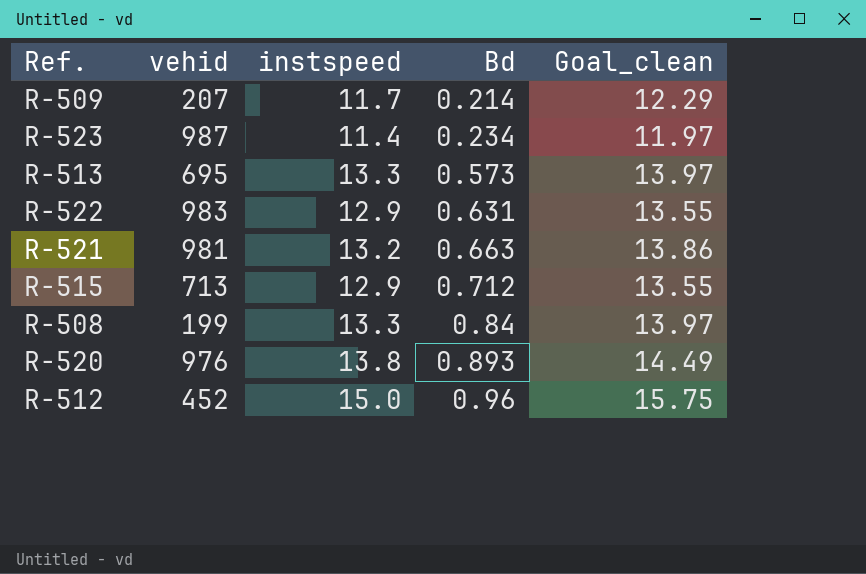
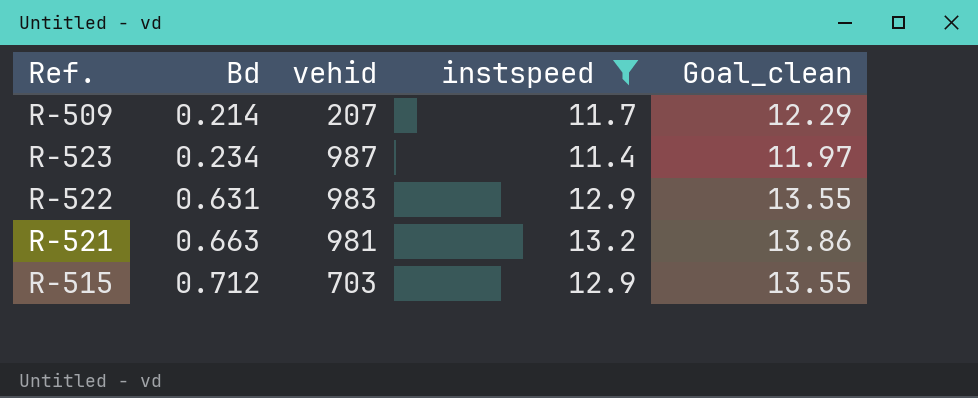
filter: none -> instspeed <= 13.2
column Bd | position: 4 -> 2
R-515 | vehid: 713 -> 703

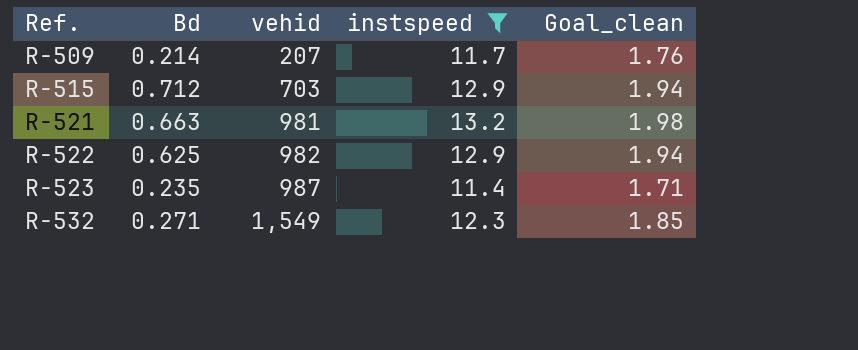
row order: Bd ascending -> Ref. ascending
column Goal_clean | formula: [instspeed] * 1.05 -> [instspeed] * 0.15
R-522 | Bd: 0.631 -> 0.625
R-522 | vehid: 983 -> 982
R-523 | Bd: 0.234 -> 0.235
row R-532: none -> 0.271 | 1,549 | 12.3 | 1.85

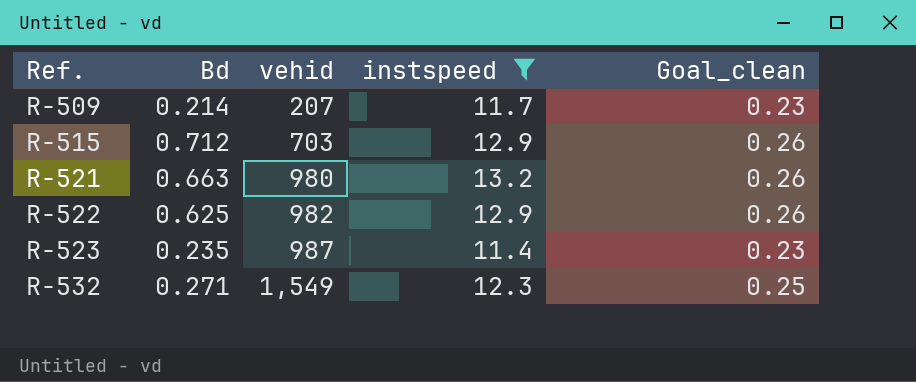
column Goal_clean | formula: [instspeed] * 0.15 -> [instspeed] * 0.02
R-521 | vehid: 981 -> 980

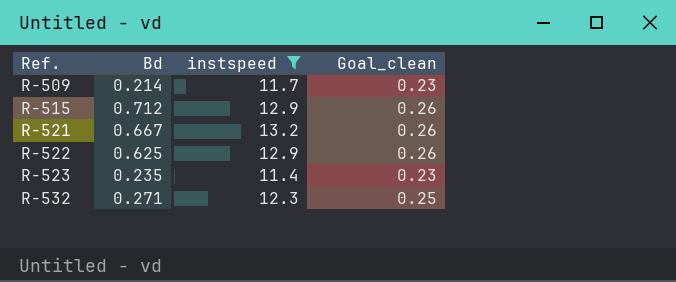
column vehid | position: 3 -> none
R-521 | Bd: 0.663 -> 0.667

